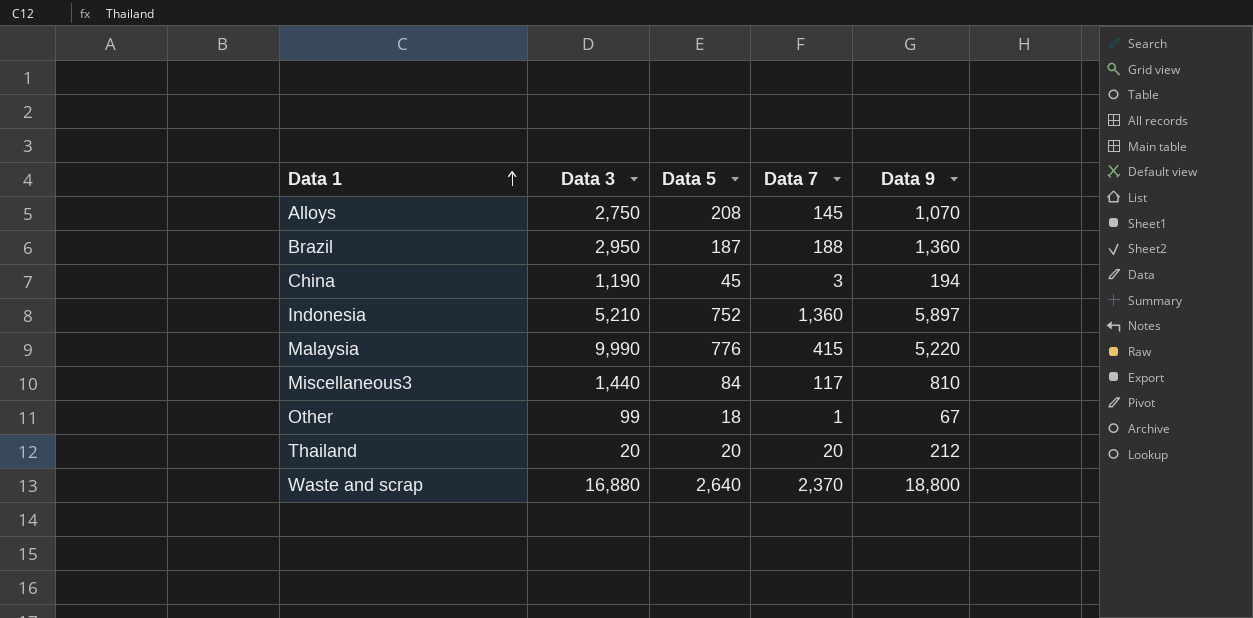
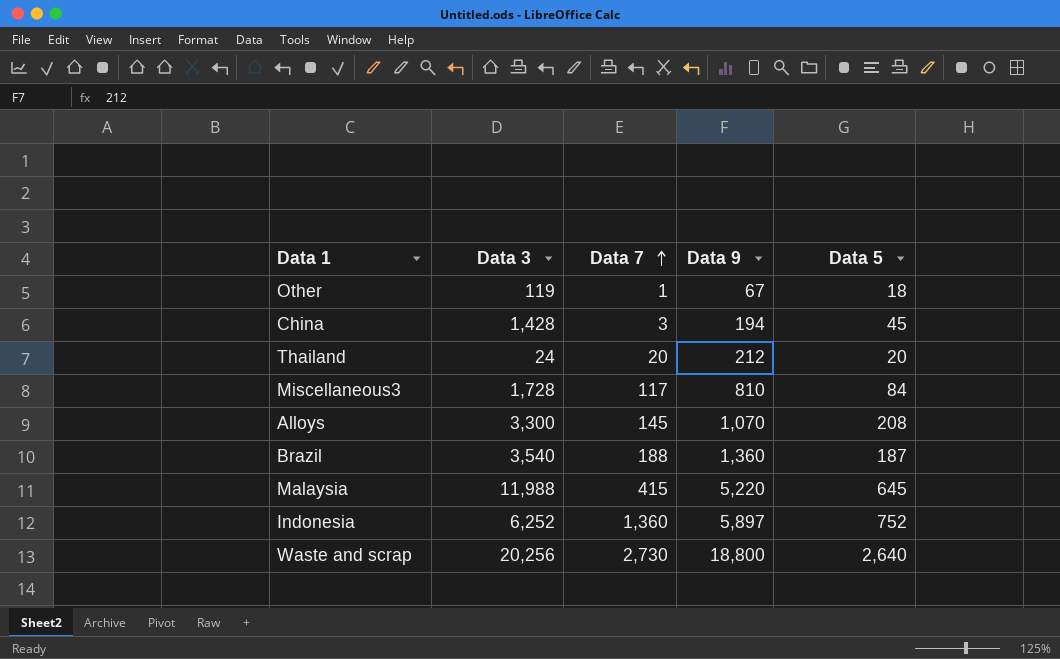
row order: Data 1 ascending -> Data 7 ascending
column Data 5 | position: 3 -> 5
Other | Data 3: 99 -> 119
China | Data 3: 1,190 -> 1,428
Thailand | Data 3: 20 -> 24
Miscellaneous3 | Data 3: 1,440 -> 1,728
Alloys | Data 3: 2,750 -> 3,300
Brazil | Data 3: 2,950 -> 3,540
Malaysia | Data 3: 9,990 -> 11,988
Malaysia | Data 5: 776 -> 645
Indonesia | Data 3: 5,210 -> 6,252
Waste and scrap | Data 3: 16,880 -> 20,256
Waste and scrap | Data 7: 2,370 -> 2,730

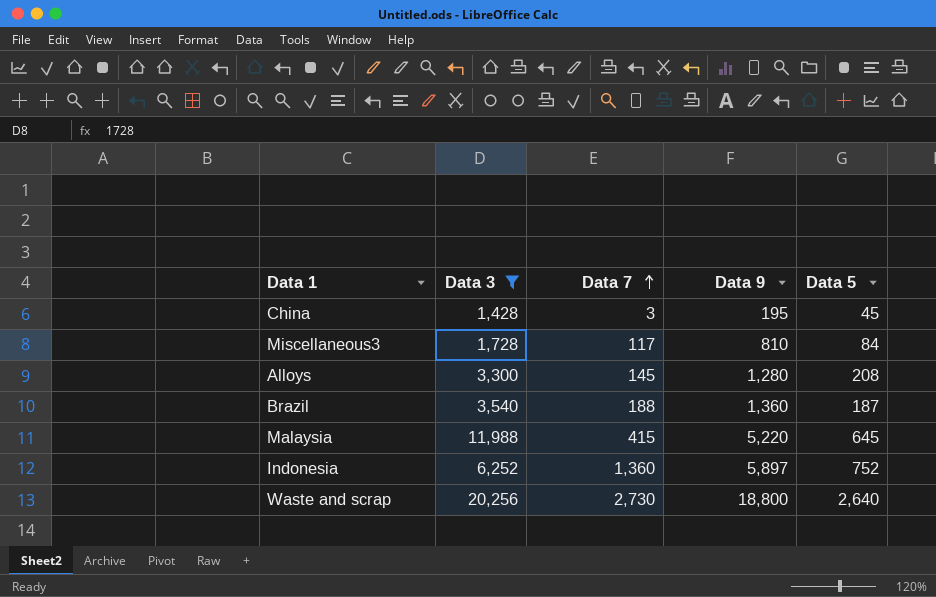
filter: none -> Data 3 >= 1,428
China | Data 9: 194 -> 195
Alloys | Data 9: 1,070 -> 1,280

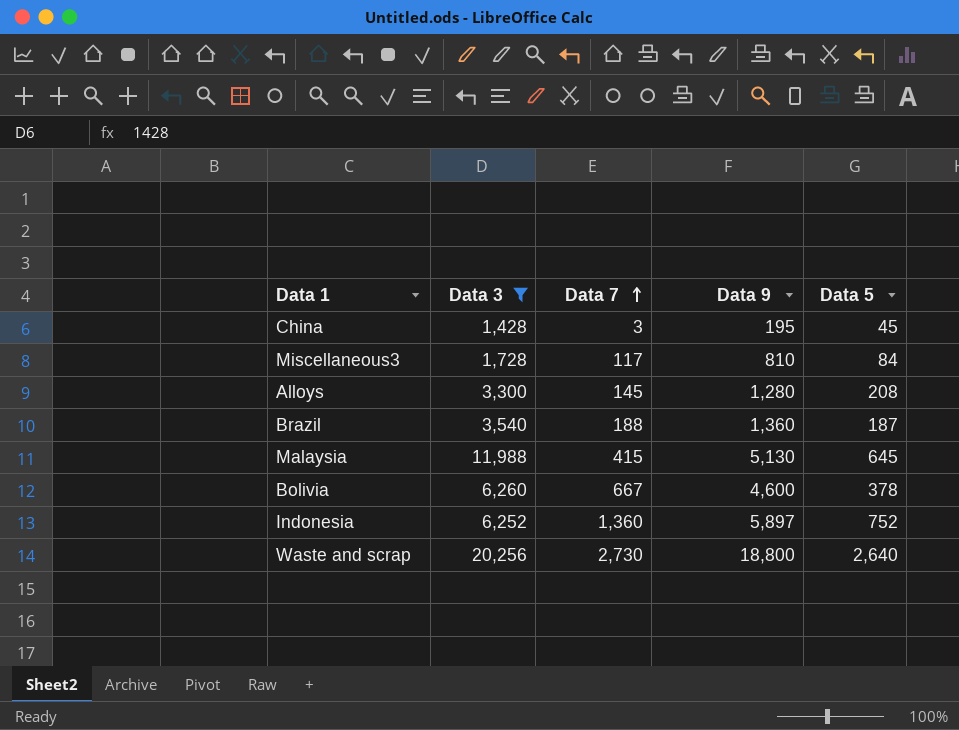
Malaysia | Data 9: 5,220 -> 5,130
row Bolivia: none -> 6,260 | 667 | 4,600 | 378

